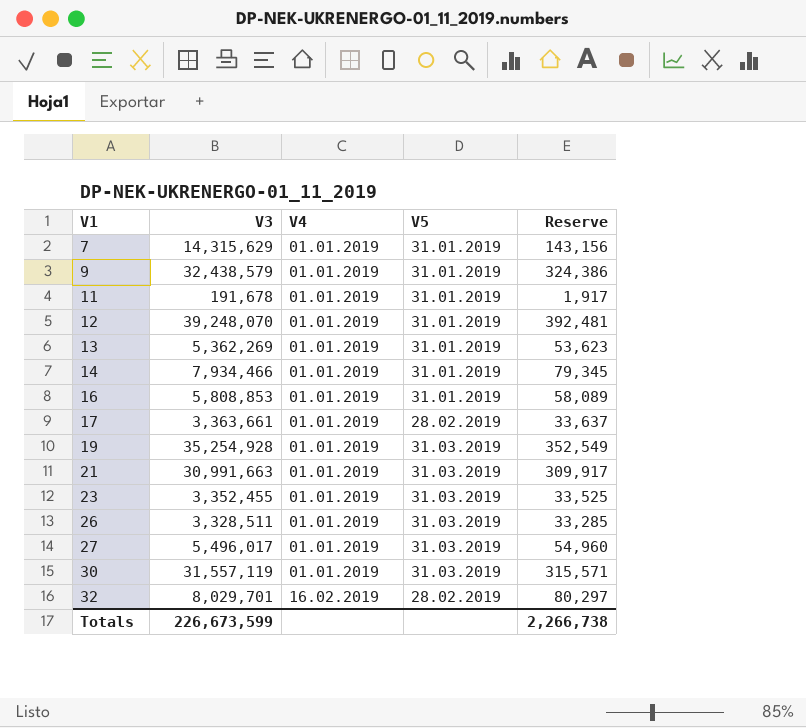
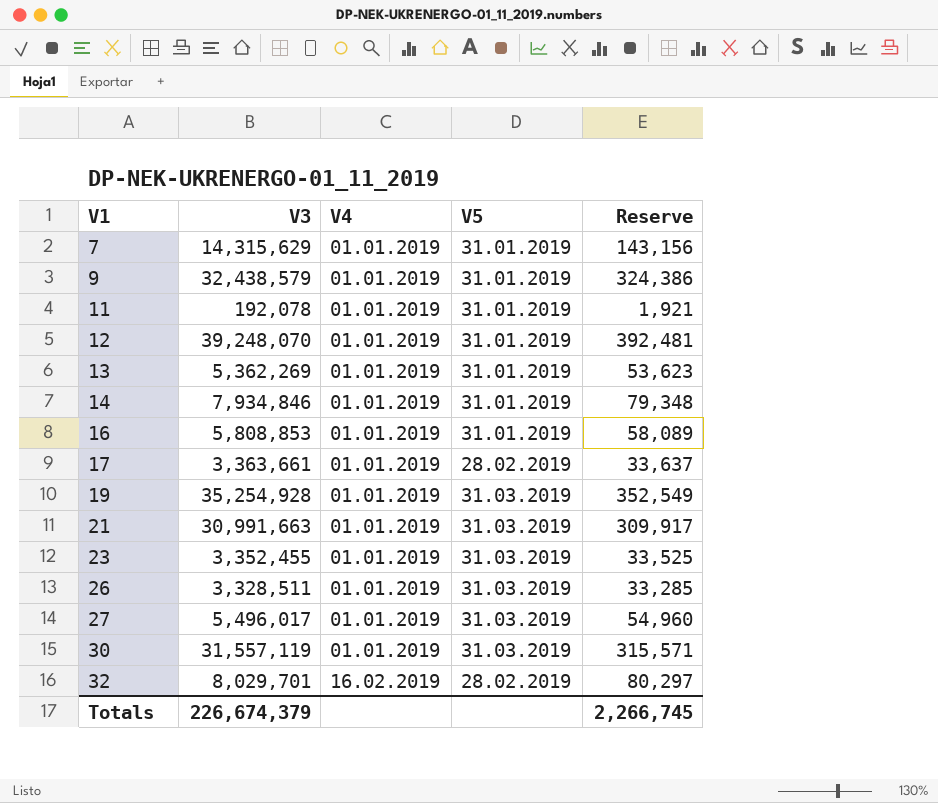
11 | V3: 191,678 -> 192,078
11 | Reserve: 1,917 -> 1,921
14 | V3: 7,934,466 -> 7,934,846
14 | Reserve: 79,345 -> 79,348
Totals | V3: 226,673,599 -> 226,674,379
Totals | Reserve: 2,266,738 -> 2,266,745

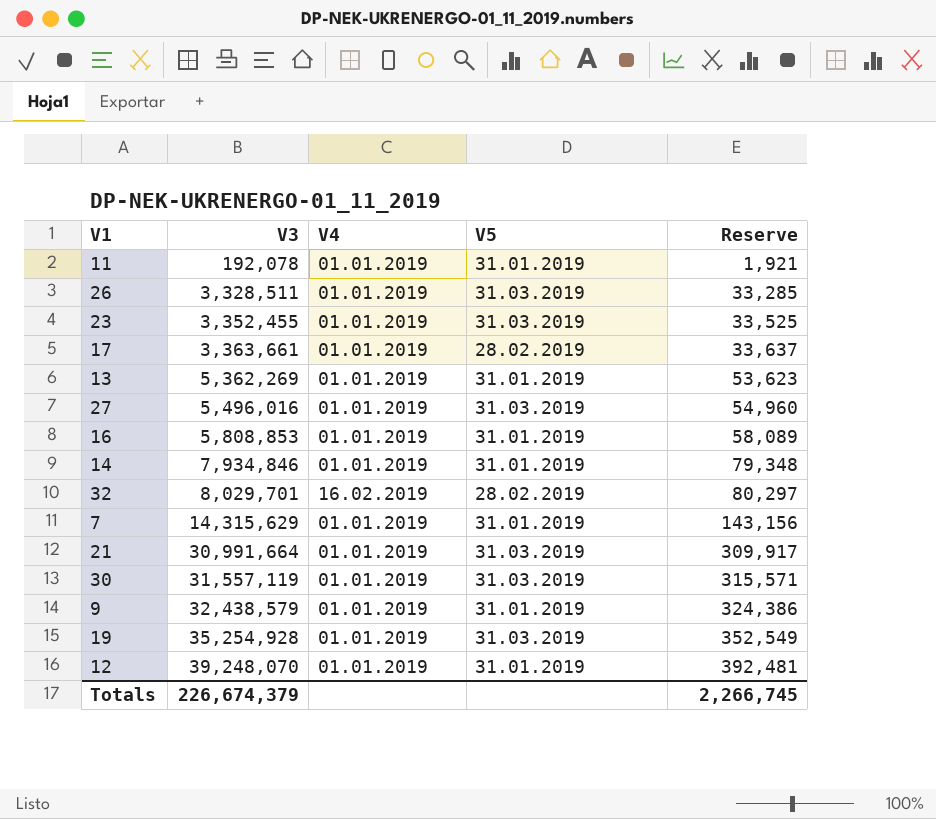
row order: V1 ascending -> V3 ascending
27 | V3: 5,496,017 -> 5,496,016
21 | V3: 30,991,663 -> 30,991,664

